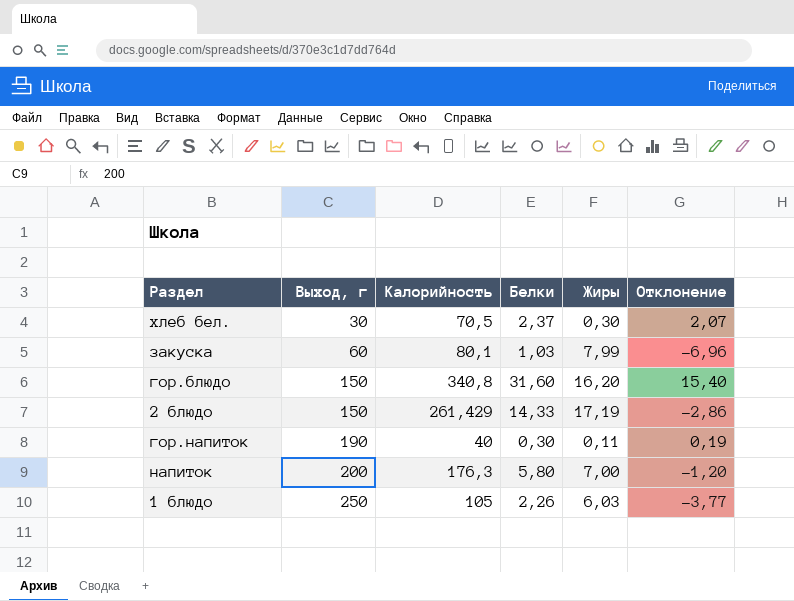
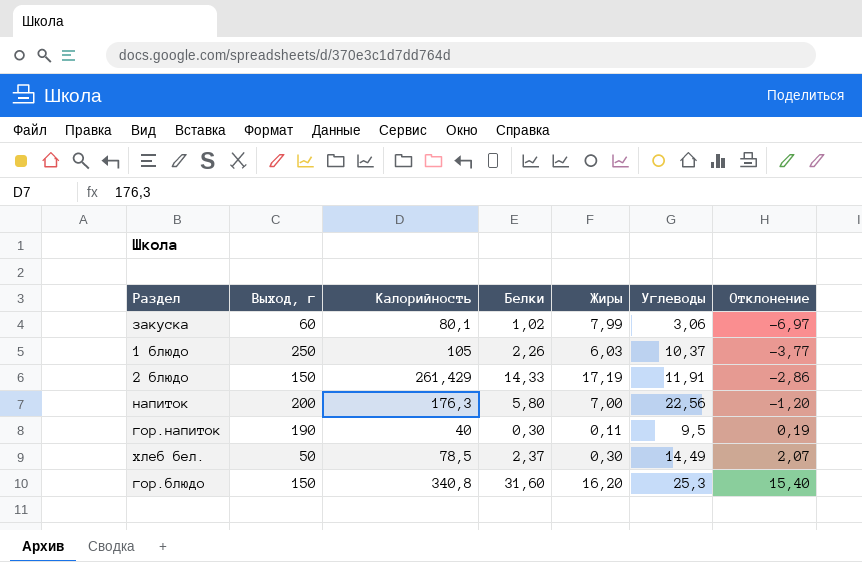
row order: Выход, г ascending -> Отклонение ascending
column Углеводы | position: none -> 6
закуска | Белки: 1,03 -> 1,02
закуска | Отклонение: -6,96 -> -6,97
хлеб бел. | Выход, г: 30 -> 50
хлеб бел. | Калорийность: 70,5 -> 78,5

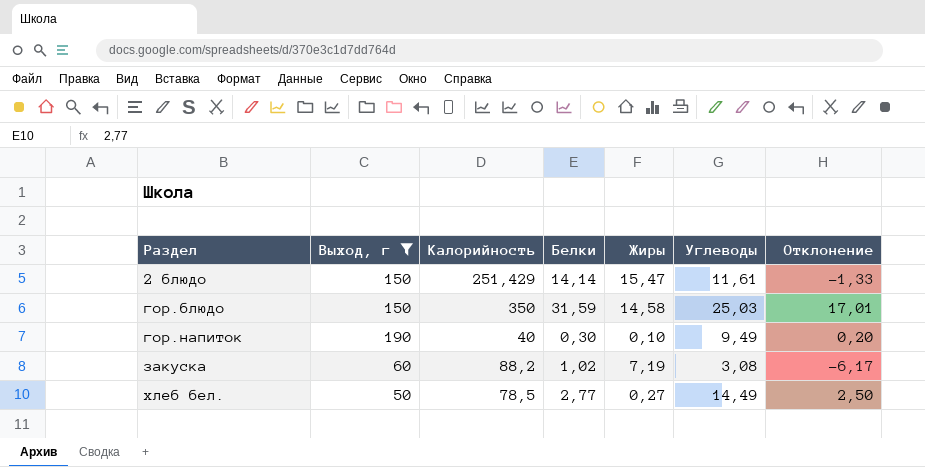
filter: none -> Выход, г <= 190
row order: Отклонение ascending -> Раздел ascending
2 блюдо | Калорийность: 261,429 -> 251,429
2 блюдо | Белки: 14,33 -> 14,14
2 блюдо | Жиры: 17,19 -> 15,47
2 блюдо | Углеводы: 11,91 -> 11,61
2 блюдо | Отклонение: -2,86 -> -1,33
гор.блюдо | Калорийность: 340,8 -> 350
гор.блюдо | Белки: 31,60 -> 31,59
гор.блюдо | Жиры: 16,20 -> 14,58
гор.блюдо | Углеводы: 25,3 -> 25,03
гор.блюдо | Отклонение: 15,40 -> 17,01
гор.напиток | Жиры: 0,11 -> 0,10
гор.напиток | Углеводы: 9,5 -> 9,49
гор.напиток | Отклонение: 0,19 -> 0,20
закуска | Калорийность: 80,1 -> 88,2
закуска | Жиры: 7,99 -> 7,19
закуска | Углеводы: 3,06 -> 3,08
закуска | Отклонение: -6,97 -> -6,17
хлеб бел. | Белки: 2,37 -> 2,77
хлеб бел. | Жиры: 0,30 -> 0,27
хлеб бел. | Отклонение: 2,07 -> 2,50

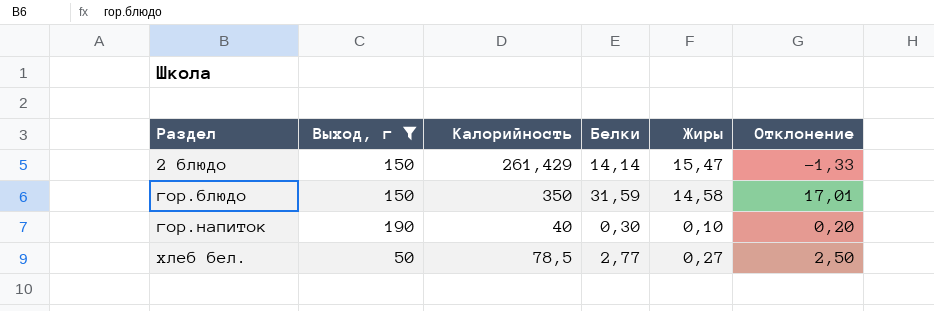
column Углеводы | position: 6 -> none
row закуска: 60 | 88,2 | 1,02 | 7,19 | 3,08 | -6,17 -> none
2 блюдо | Калорийность: 251,429 -> 261,429

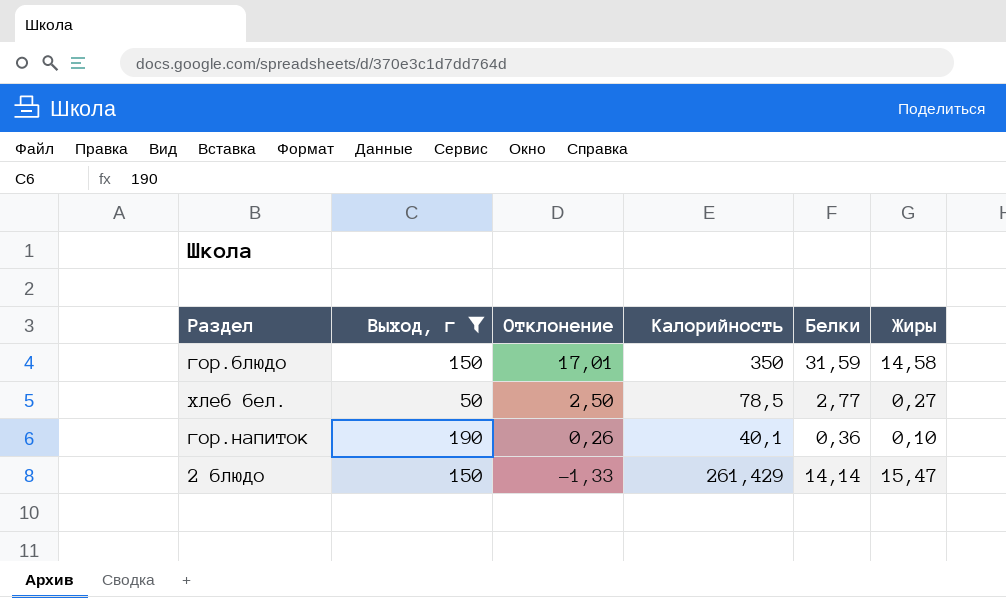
row order: Раздел ascending -> Отклонение descending
column Отклонение | position: 6 -> 3
гор.напиток | Отклонение: 0,20 -> 0,26
гор.напиток | Калорийность: 40 -> 40,1
гор.напиток | Белки: 0,30 -> 0,36

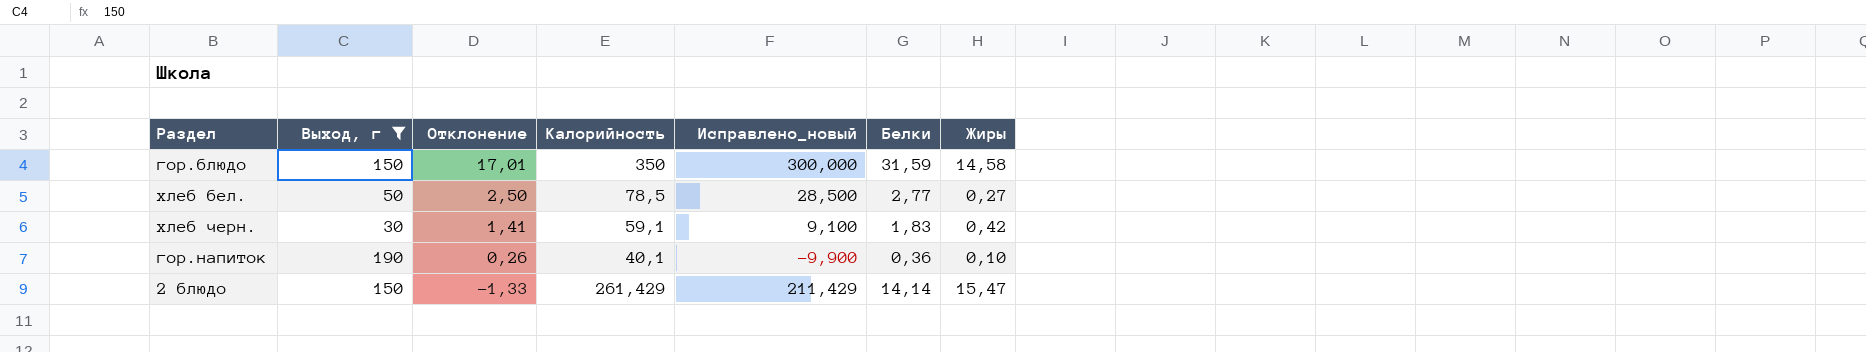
column Исправлено_новый | formula: none -> [Калорийность] - 50
row хлеб черн.: none -> 30 | 1,41 | 59,1 | 9,100 | 1,83 | 0,42

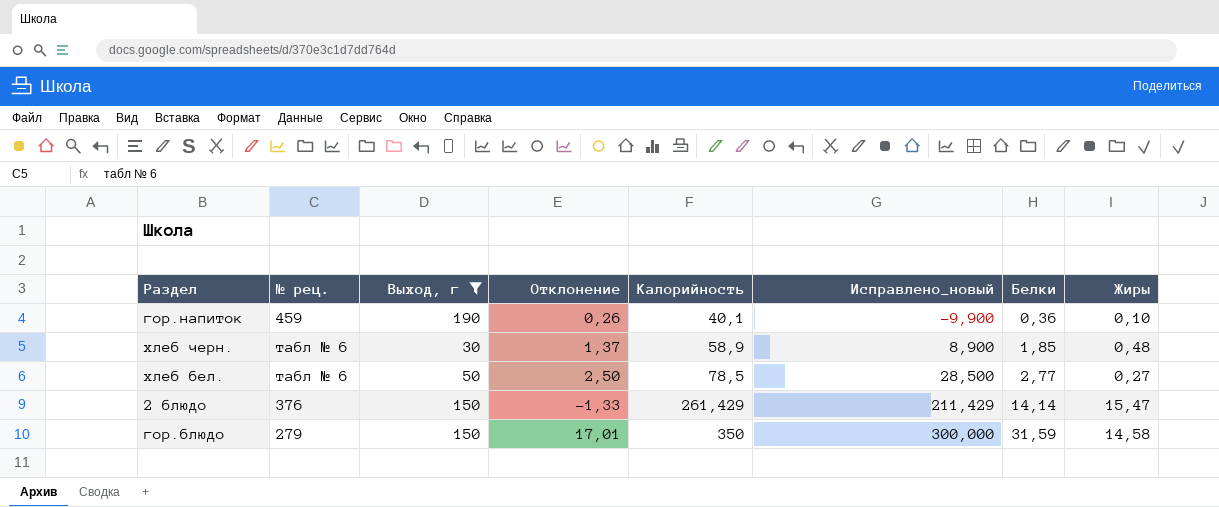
row order: Отклонение descending -> Калорийность ascending
column № рец. | position: none -> 2
хлеб черн. | Отклонение: 1,41 -> 1,37
хлеб черн. | Калорийность: 59,1 -> 58,9
хлеб черн. | Исправлено_новый: 9,100 -> 8,900
хлеб черн. | Белки: 1,83 -> 1,85
хлеб черн. | Жиры: 0,42 -> 0,48

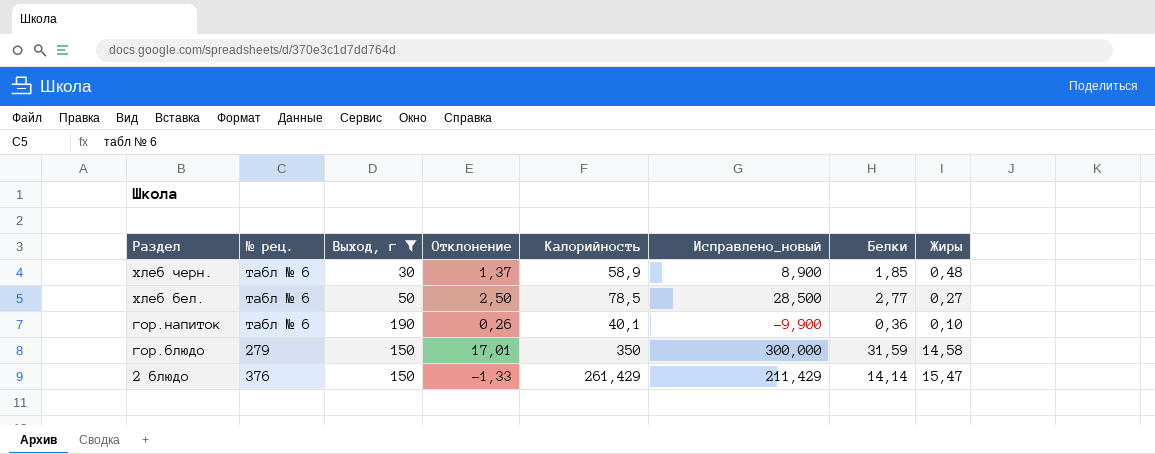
row order: Калорийность ascending -> Раздел descending
гор.напиток | № рец.: 459 -> табл № 6

